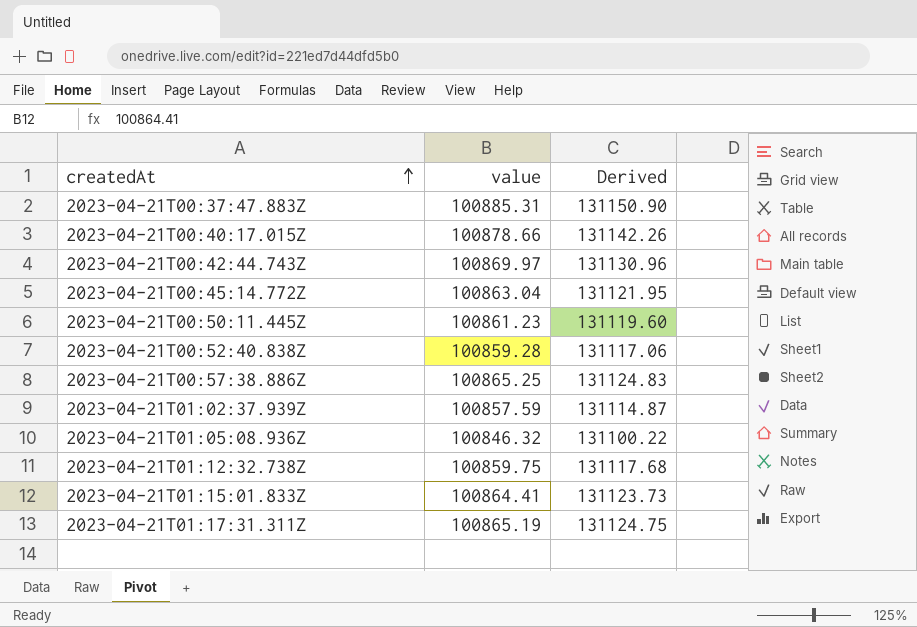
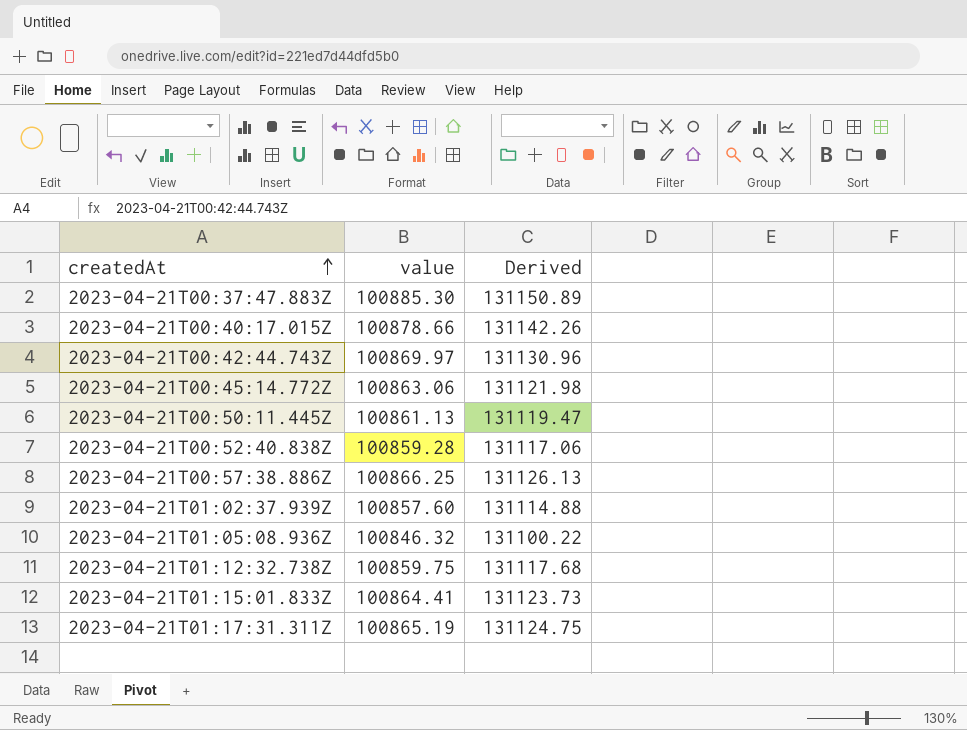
2023-04-21T00:37:47.883Z | value: 100885.31 -> 100885.30
2023-04-21T00:37:47.883Z | Derived: 131150.90 -> 131150.89
2023-04-21T00:45:14.772Z | value: 100863.04 -> 100863.06
2023-04-21T00:45:14.772Z | Derived: 131121.95 -> 131121.98
2023-04-21T00:50:11.445Z | value: 100861.23 -> 100861.13
2023-04-21T00:50:11.445Z | Derived: 131119.60 -> 131119.47
2023-04-21T00:57:38.886Z | value: 100865.25 -> 100866.25
2023-04-21T00:57:38.886Z | Derived: 131124.83 -> 131126.13
2023-04-21T01:02:37.939Z | value: 100857.59 -> 100857.60
2023-04-21T01:02:37.939Z | Derived: 131114.87 -> 131114.88

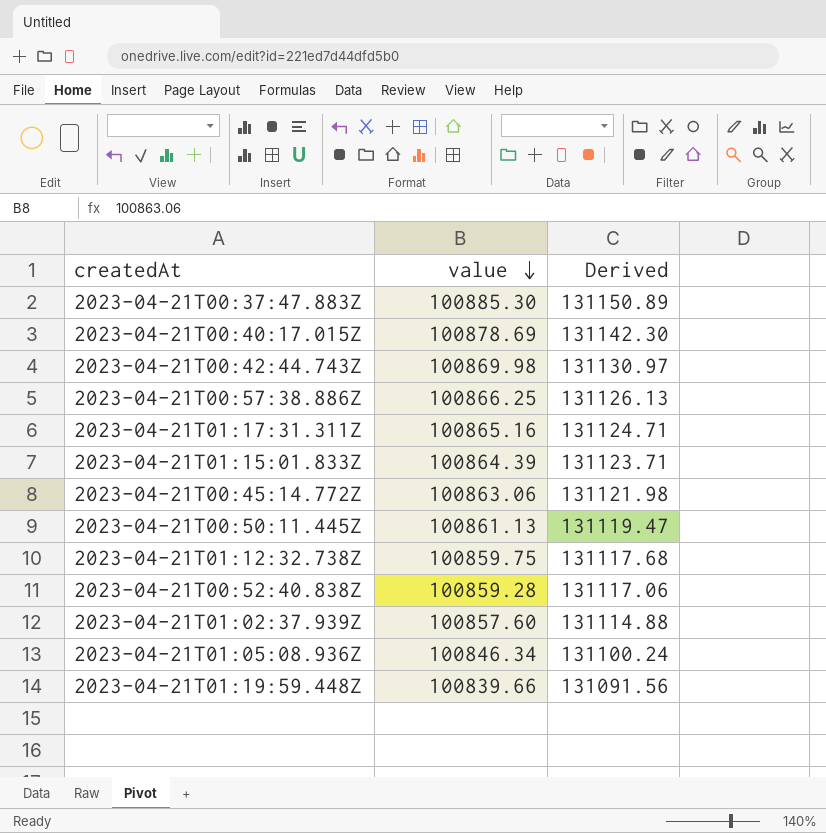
row order: createdAt ascending -> value descending
2023-04-21T00:40:17.015Z | value: 100878.66 -> 100878.69
2023-04-21T00:40:17.015Z | Derived: 131142.26 -> 131142.30
2023-04-21T00:42:44.743Z | value: 100869.97 -> 100869.98
2023-04-21T00:42:44.743Z | Derived: 131130.96 -> 131130.97
2023-04-21T01:17:31.311Z | value: 100865.19 -> 100865.16
2023-04-21T01:17:31.311Z | Derived: 131124.75 -> 131124.71
2023-04-21T01:15:01.833Z | value: 100864.41 -> 100864.39
2023-04-21T01:15:01.833Z | Derived: 131123.73 -> 131123.71
2023-04-21T01:05:08.936Z | value: 100846.32 -> 100846.34
2023-04-21T01:05:08.936Z | Derived: 131100.22 -> 131100.24
row 2023-04-21T01:19:59.448Z: none -> 100839.66 | 131091.56

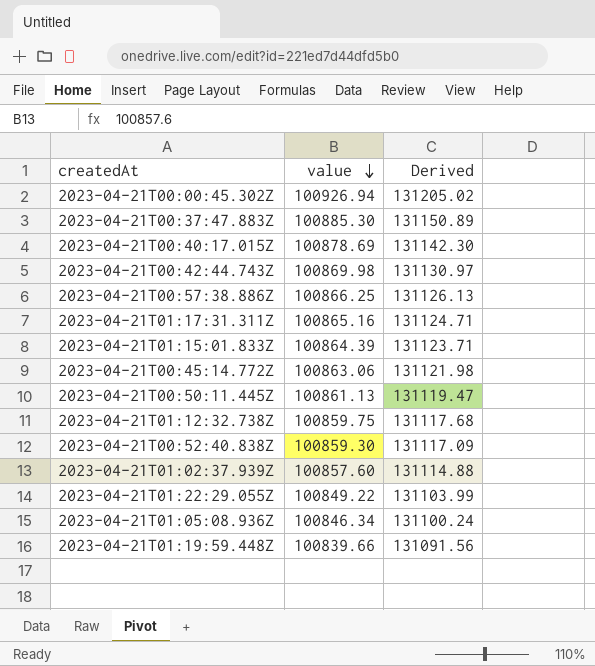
row 2023-04-21T00:00:45.302Z: none -> 100926.94 | 131205.02
2023-04-21T00:52:40.838Z | value: 100859.28 -> 100859.30
2023-04-21T00:52:40.838Z | Derived: 131117.06 -> 131117.09
row 2023-04-21T01:22:29.055Z: none -> 100849.22 | 131103.99

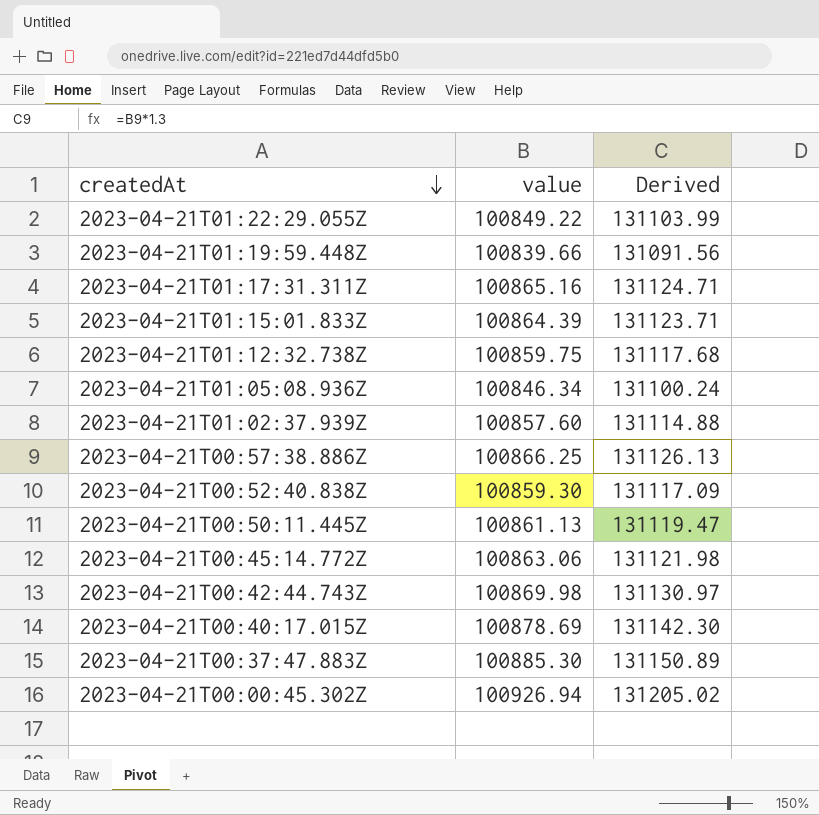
row order: value descending -> createdAt descending

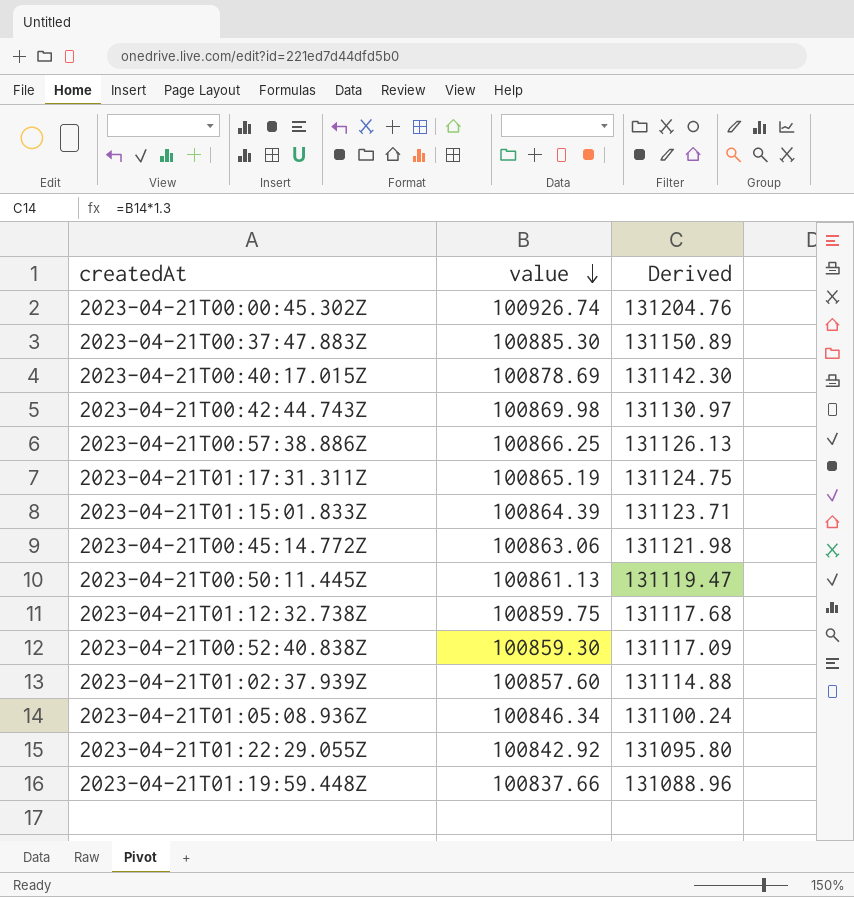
row order: createdAt descending -> value descending
2023-04-21T00:00:45.302Z | value: 100926.94 -> 100926.74
2023-04-21T00:00:45.302Z | Derived: 131205.02 -> 131204.76
2023-04-21T01:17:31.311Z | value: 100865.16 -> 100865.19
2023-04-21T01:17:31.311Z | Derived: 131124.71 -> 131124.75
2023-04-21T01:22:29.055Z | value: 100849.22 -> 100842.92
2023-04-21T01:22:29.055Z | Derived: 131103.99 -> 131095.80
2023-04-21T01:19:59.448Z | value: 100839.66 -> 100837.66
2023-04-21T01:19:59.448Z | Derived: 131091.56 -> 131088.96

